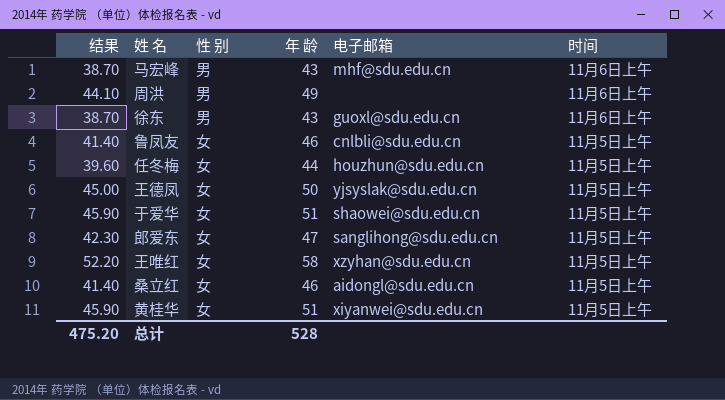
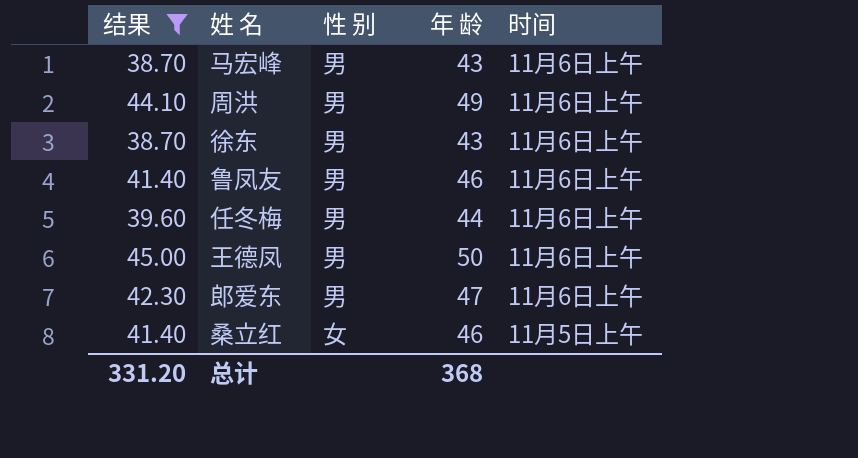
filter: none -> 结果 <= 45.00
column 电子邮箱 | position: 5 -> none
鲁凤友 | 性 别: 女 -> 男
鲁凤友 | 时间: 11月5日上午 -> 11月6日上午
任冬梅 | 性 别: 女 -> 男
任冬梅 | 时间: 11月5日上午 -> 11月6日上午
王德凤 | 性 别: 女 -> 男
王德凤 | 时间: 11月5日上午 -> 11月6日上午
郎爱东 | 性 别: 女 -> 男
郎爱东 | 时间: 11月5日上午 -> 11月6日上午
总计 | 结果: 475.20 -> 331.20
总计 | 年 龄: 528 -> 368

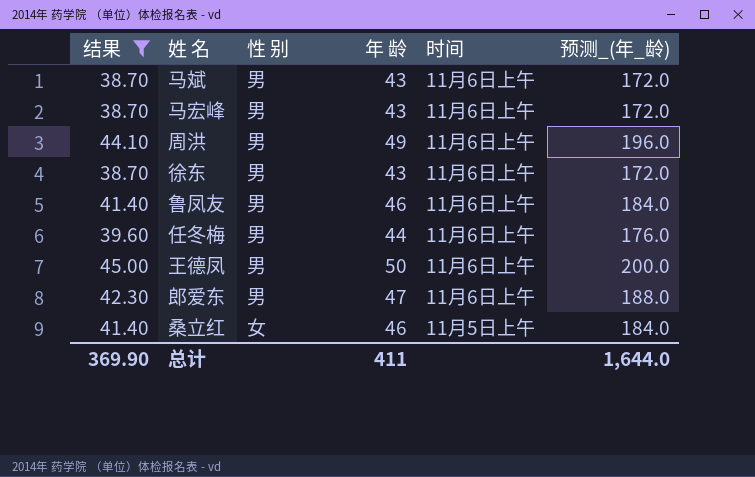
column 预测_(年_龄) | formula: none -> [年 龄] * 4
row 马斌: none -> 38.70 | 男 | 43 | 11月6日上午 | 172.0
总计 | 结果: 331.20 -> 369.90
总计 | 年 龄: 368 -> 411

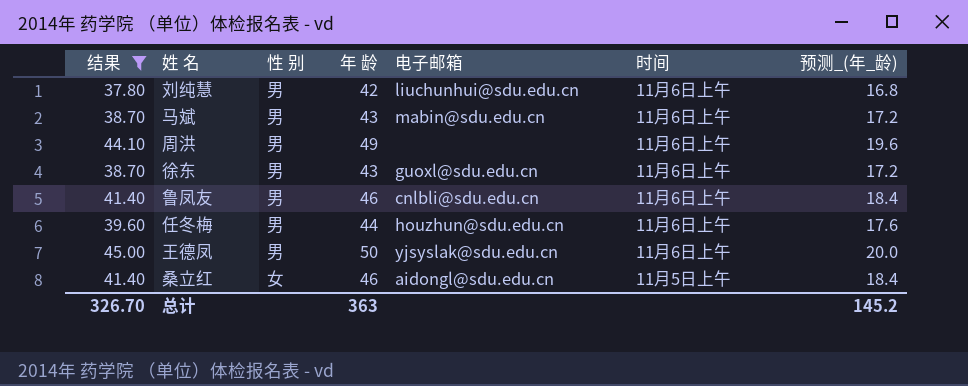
column 电子邮箱 | position: none -> 5
column 预测_(年_龄) | formula: [年 龄] * 4 -> [年 龄] * 0.4
row 马宏峰: 38.70 | 男 | 43 | 11月6日上午 | 172.0 -> none
row 郎爱东: 42.30 | 男 | 47 | 11月6日上午 | 188.0 -> none
row 刘纯慧: none -> 37.80 | 男 | 42 | liuchunhui@sdu.edu.cn | 11月6日上午 | 16.8
总计 | 结果: 369.90 -> 326.70
总计 | 年 龄: 411 -> 363
总计 | 预测_(年_龄): 1,644.0 -> 145.2

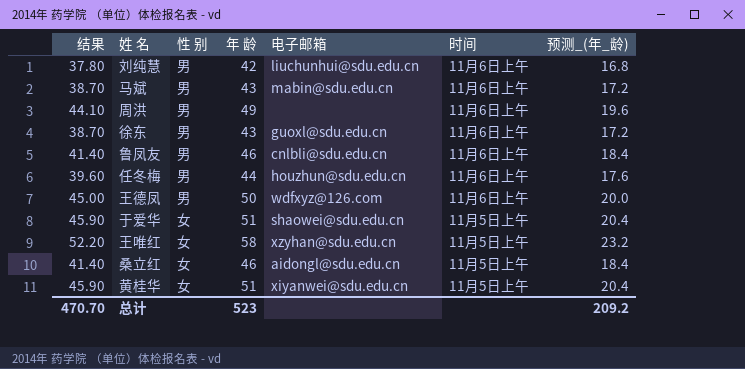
filter: 结果 <= 45.00 -> none
王德凤 | 电子邮箱: yjsyslak@sdu.edu.cn -> wdfxyz@126.com
总计 | 结果: 326.70 -> 470.70
总计 | 年 龄: 363 -> 523
总计 | 预测_(年_龄): 145.2 -> 209.2

